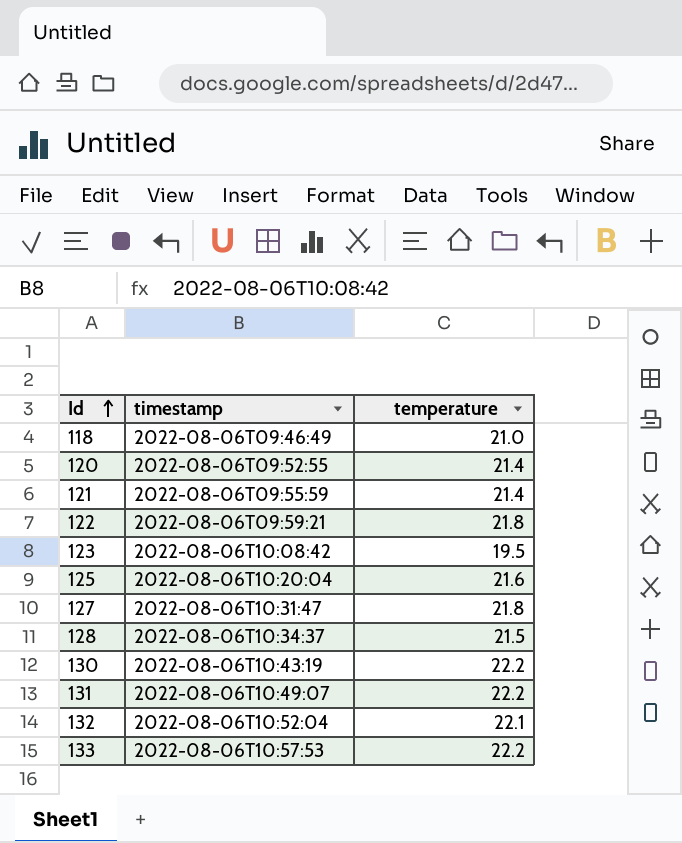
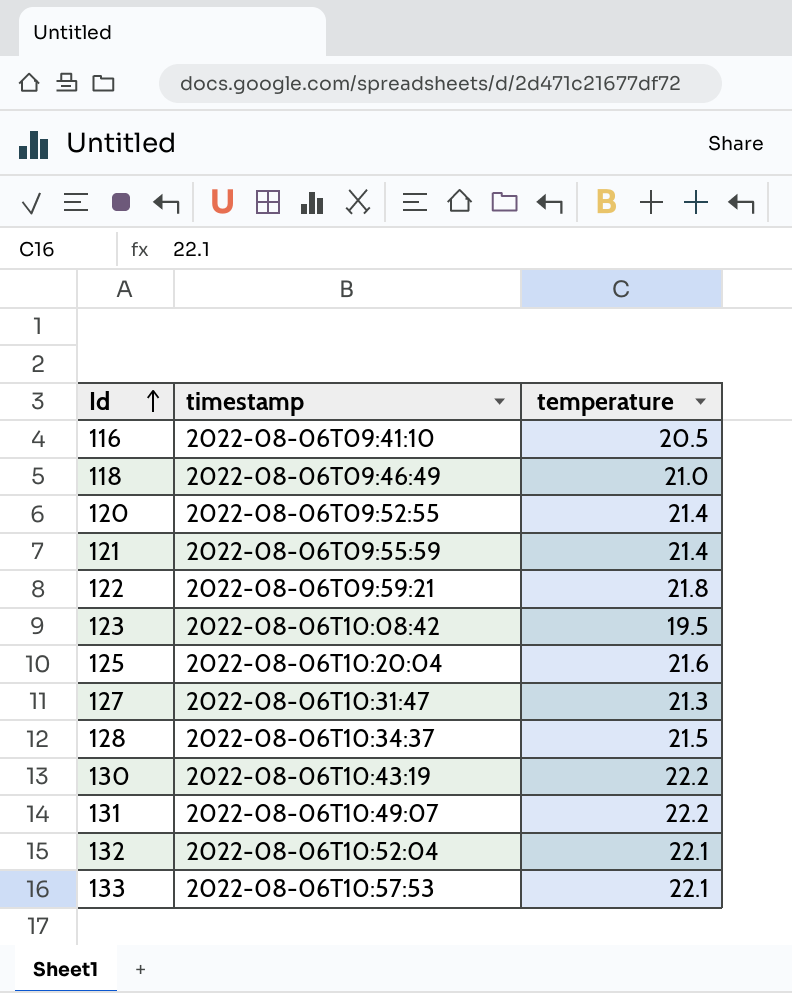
row 116: none -> 2022-08-06T09:41:10 | 20.5
127 | temperature: 21.8 -> 21.3
133 | temperature: 22.2 -> 22.1

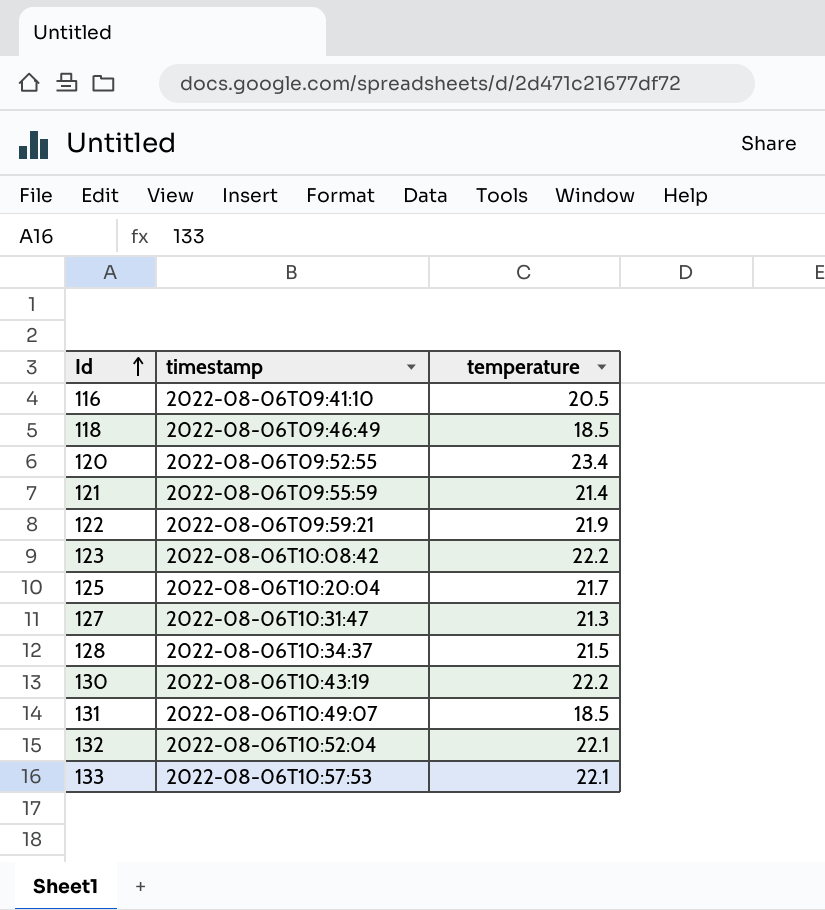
118 | temperature: 21.0 -> 18.5
120 | temperature: 21.4 -> 23.4
122 | temperature: 21.8 -> 21.9
123 | temperature: 19.5 -> 22.2
125 | temperature: 21.6 -> 21.7
131 | temperature: 22.2 -> 18.5

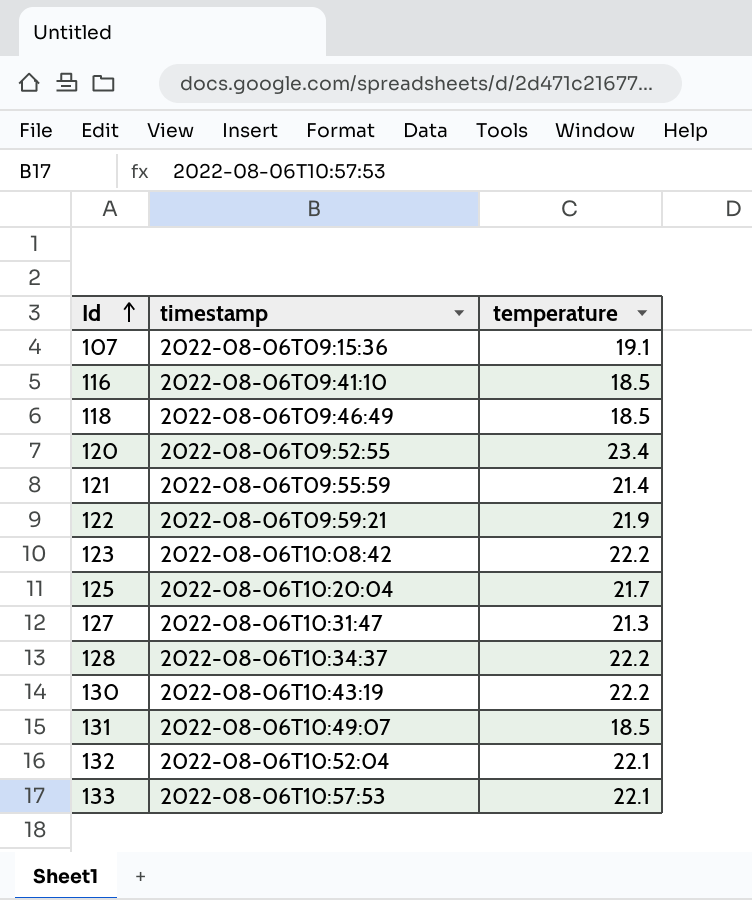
row 107: none -> 2022-08-06T09:15:36 | 19.1
116 | temperature: 20.5 -> 18.5
128 | temperature: 21.5 -> 22.2

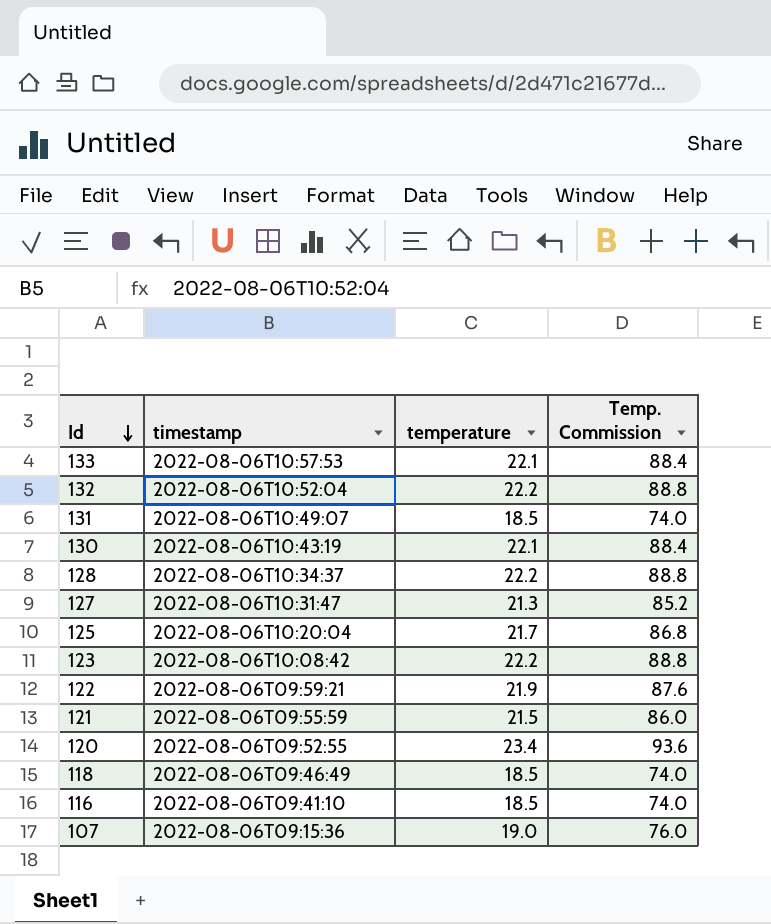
row order: Id ascending -> Id descending
column Temp. Commission | formula: none -> [temperature] * 4
132 | temperature: 22.1 -> 22.2
130 | temperature: 22.2 -> 22.1
121 | temperature: 21.4 -> 21.5
107 | temperature: 19.1 -> 19.0

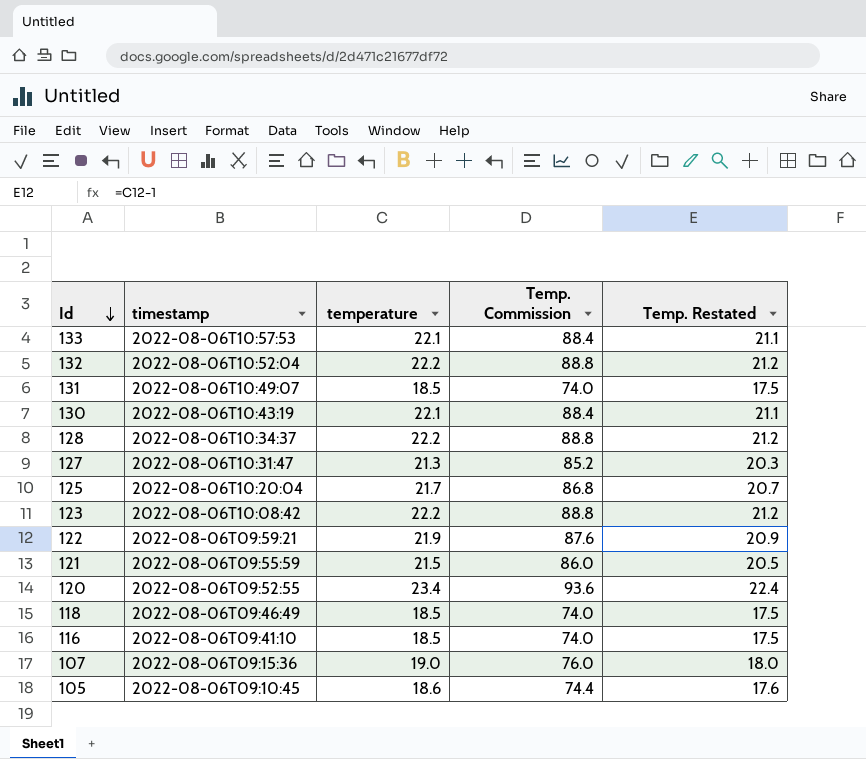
column Temp. Restated | formula: none -> [temperature] - 1
row 105: none -> 2022-08-06T09:10:45 | 18.6 | 74.4 | 17.6

